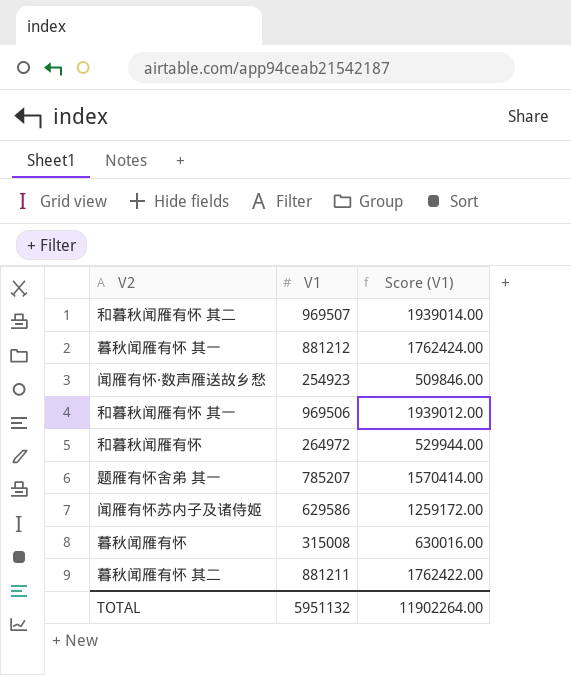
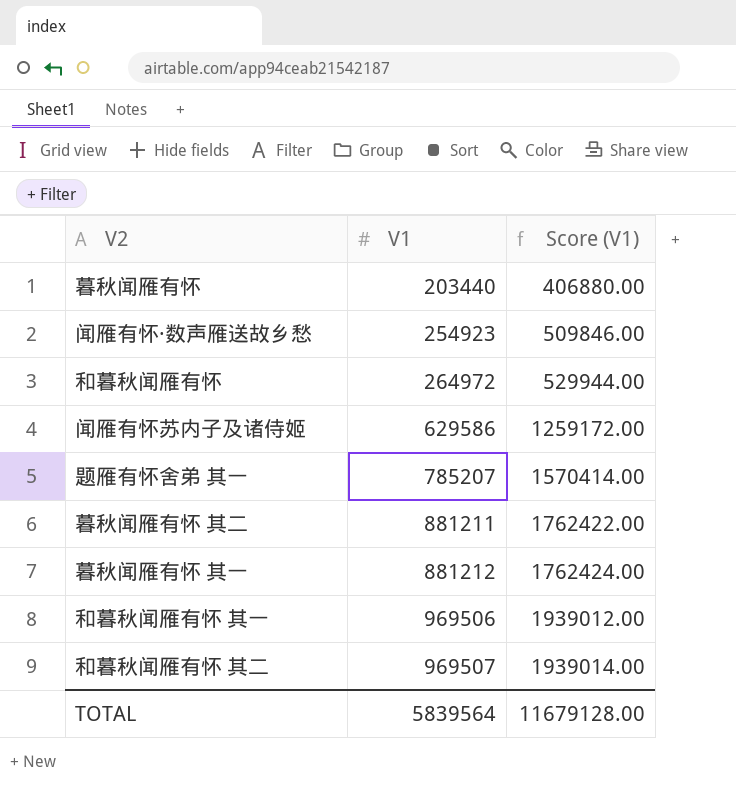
row order: none -> V1 ascending
暮秋闻雁有怀 | V1: 315008 -> 203440
暮秋闻雁有怀 | Score (V1): 630016.00 -> 406880.00
TOTAL | V1: 5951132 -> 5839564
TOTAL | Score (V1): 11902264.00 -> 11679128.00

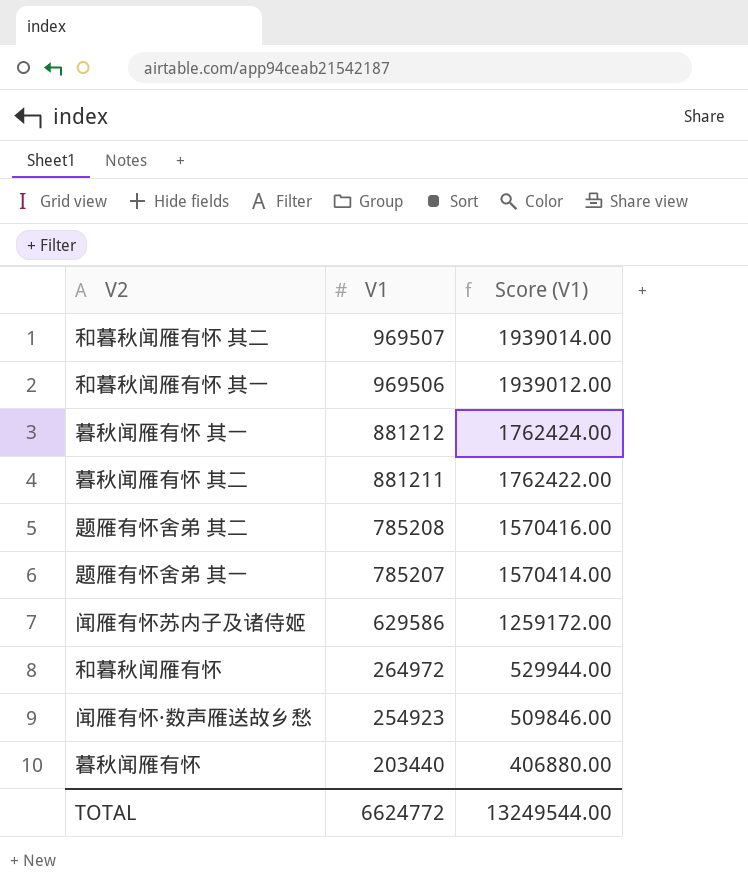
row order: V1 ascending -> V1 descending
row 题雁有怀舍弟 其二: none -> 785208 | 1570416.00
TOTAL | V1: 5839564 -> 6624772
TOTAL | Score (V1): 11679128.00 -> 13249544.00

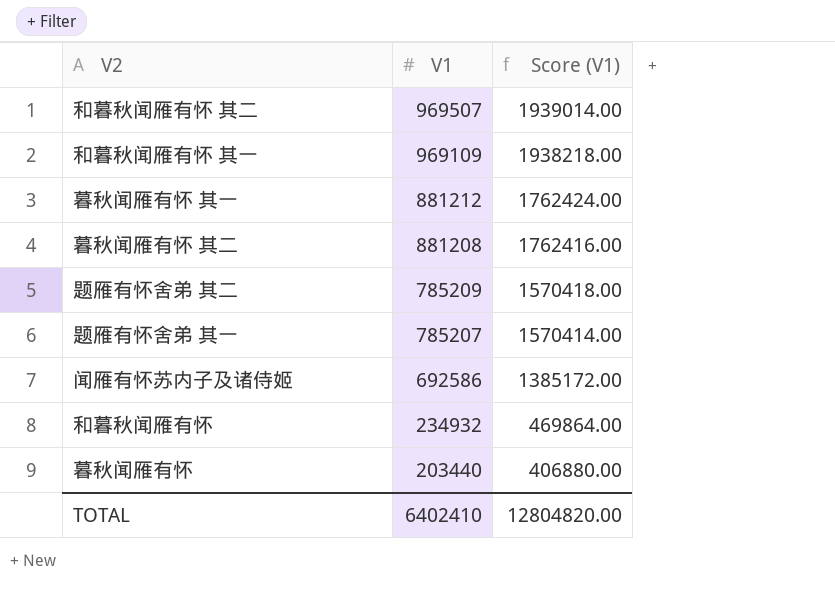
row 闻雁有怀·数声雁送故乡愁: 254923 | 509846.00 -> none
和暮秋闻雁有怀 其一 | V1: 969506 -> 969109
和暮秋闻雁有怀 其一 | Score (V1): 1939012.00 -> 1938218.00
暮秋闻雁有怀 其二 | V1: 881211 -> 881208
暮秋闻雁有怀 其二 | Score (V1): 1762422.00 -> 1762416.00
题雁有怀舍弟 其二 | V1: 785208 -> 785209
题雁有怀舍弟 其二 | Score (V1): 1570416.00 -> 1570418.00
闻雁有怀苏内子及诸侍姬 | V1: 629586 -> 692586
闻雁有怀苏内子及诸侍姬 | Score (V1): 1259172.00 -> 1385172.00
和暮秋闻雁有怀 | V1: 264972 -> 234932
和暮秋闻雁有怀 | Score (V1): 529944.00 -> 469864.00
TOTAL | V1: 6624772 -> 6402410
TOTAL | Score (V1): 13249544.00 -> 12804820.00

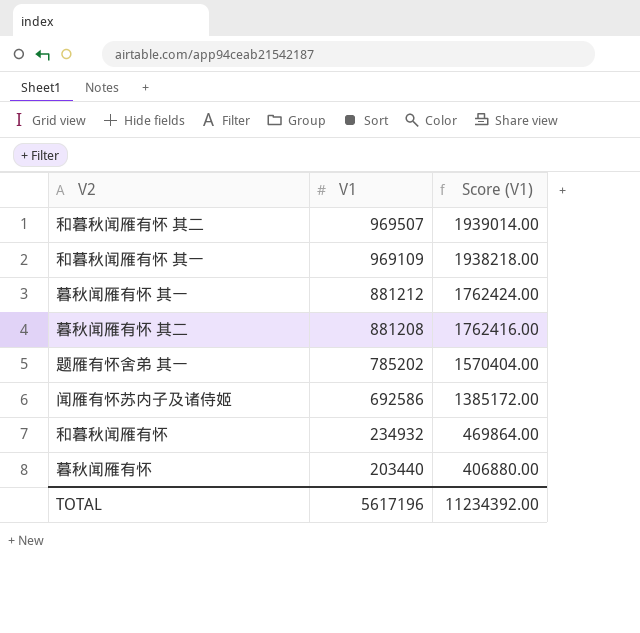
row 题雁有怀舍弟 其二: 785209 | 1570418.00 -> none
题雁有怀舍弟 其一 | V1: 785207 -> 785202
题雁有怀舍弟 其一 | Score (V1): 1570414.00 -> 1570404.00
TOTAL | V1: 6402410 -> 5617196
TOTAL | Score (V1): 12804820.00 -> 11234392.00

